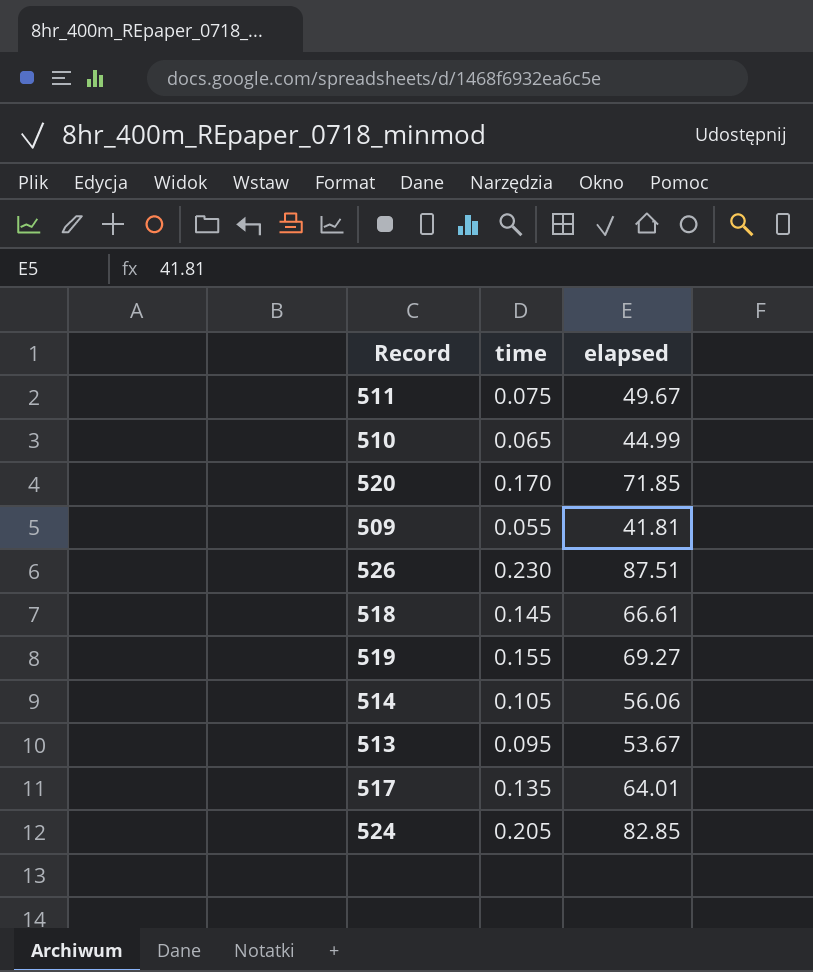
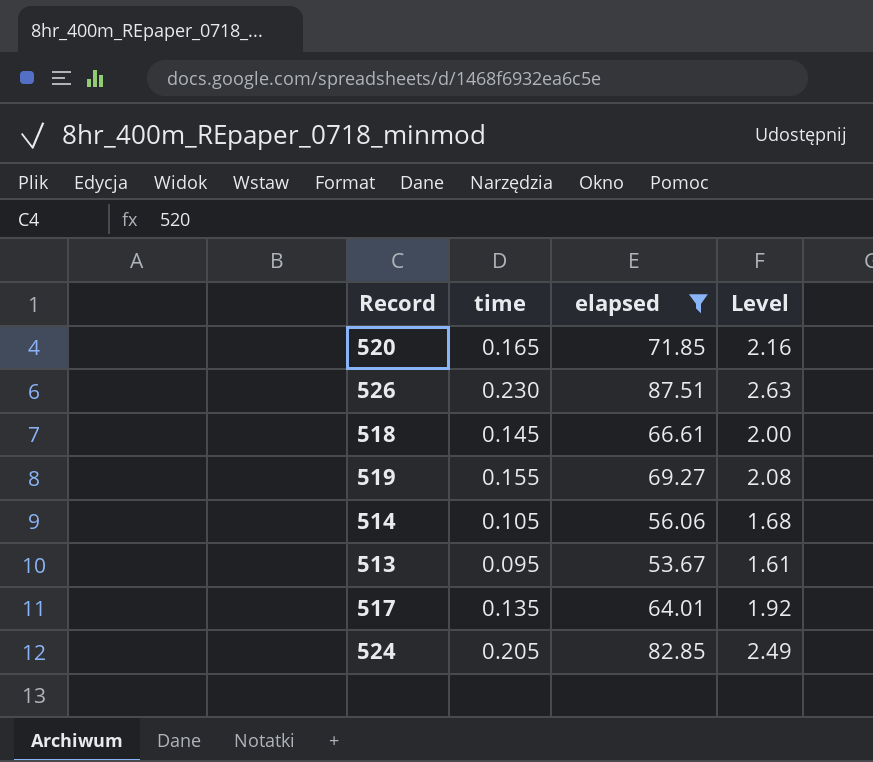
filter: none -> elapsed >= 53.67
column Level | formula: none -> [elapsed] * 0.03
520 | time: 0.170 -> 0.165

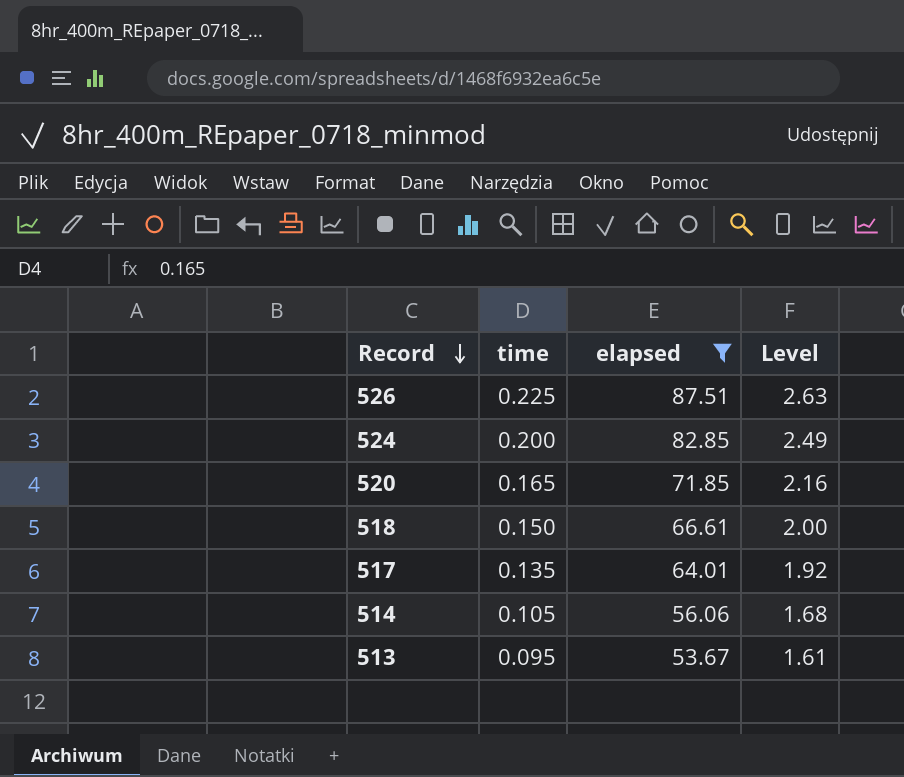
row order: none -> Record descending
row 519: 0.155 | 69.27 | 2.08 -> none
526 | time: 0.230 -> 0.225
524 | time: 0.205 -> 0.200
518 | time: 0.145 -> 0.150

